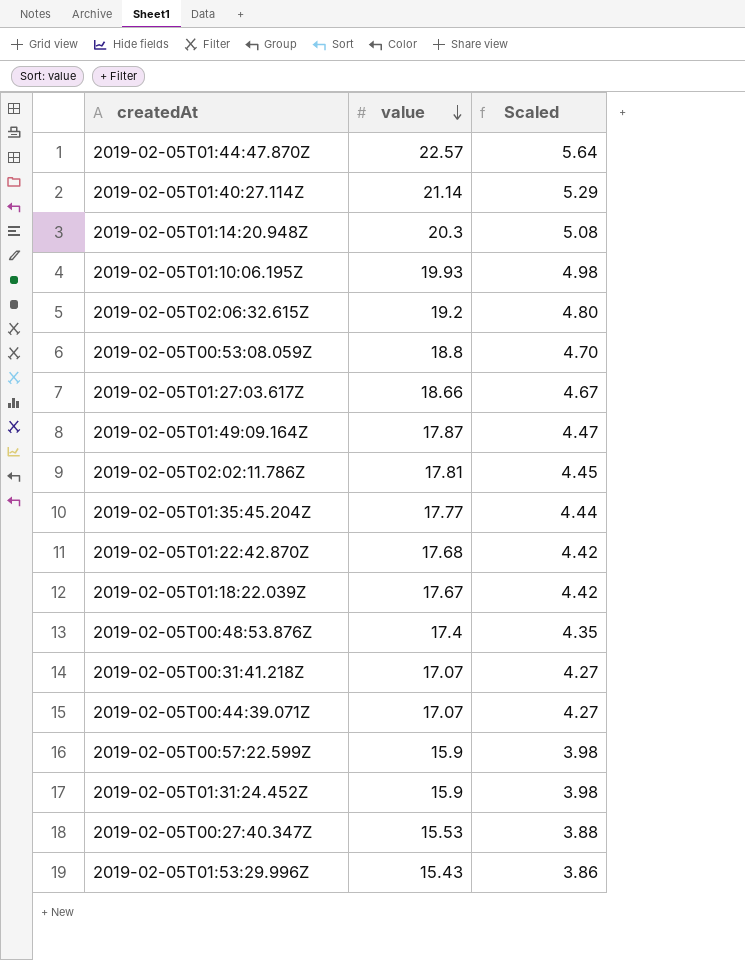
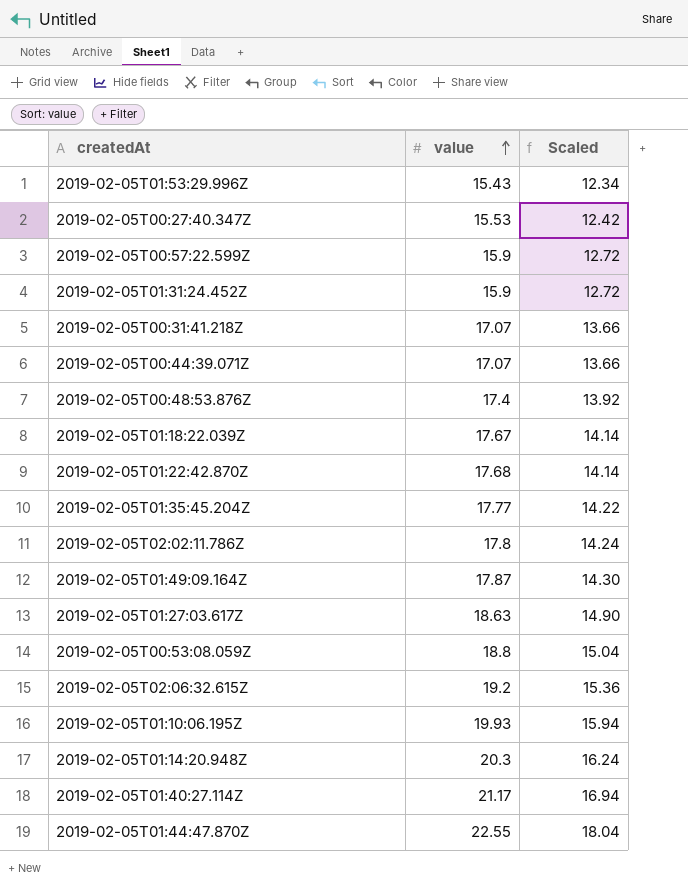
row order: value descending -> value ascending
column Scaled | formula: [value] * 0.25 -> [value] * 0.8
2019-02-05T02:02:11.786Z | value: 17.81 -> 17.8
2019-02-05T01:27:03.617Z | value: 18.66 -> 18.63
2019-02-05T01:40:27.114Z | value: 21.14 -> 21.17
2019-02-05T01:44:47.870Z | value: 22.57 -> 22.55

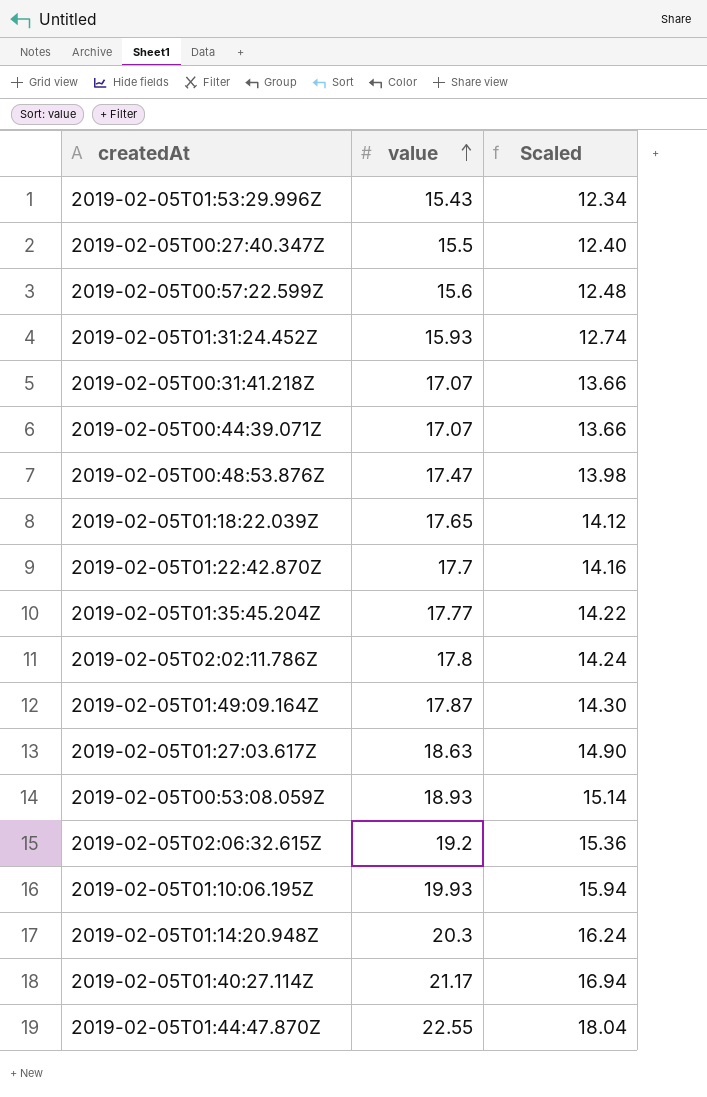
2019-02-05T00:27:40.347Z | value: 15.53 -> 15.5
2019-02-05T00:27:40.347Z | Scaled: 12.42 -> 12.40
2019-02-05T00:57:22.599Z | value: 15.9 -> 15.6
2019-02-05T00:57:22.599Z | Scaled: 12.72 -> 12.48
2019-02-05T01:31:24.452Z | value: 15.9 -> 15.93
2019-02-05T01:31:24.452Z | Scaled: 12.72 -> 12.74
2019-02-05T00:48:53.876Z | value: 17.4 -> 17.47
2019-02-05T00:48:53.876Z | Scaled: 13.92 -> 13.98
2019-02-05T01:18:22.039Z | value: 17.67 -> 17.65
2019-02-05T01:18:22.039Z | Scaled: 14.14 -> 14.12
2019-02-05T01:22:42.870Z | value: 17.68 -> 17.7
2019-02-05T01:22:42.870Z | Scaled: 14.14 -> 14.16
2019-02-05T00:53:08.059Z | value: 18.8 -> 18.93
2019-02-05T00:53:08.059Z | Scaled: 15.04 -> 15.14

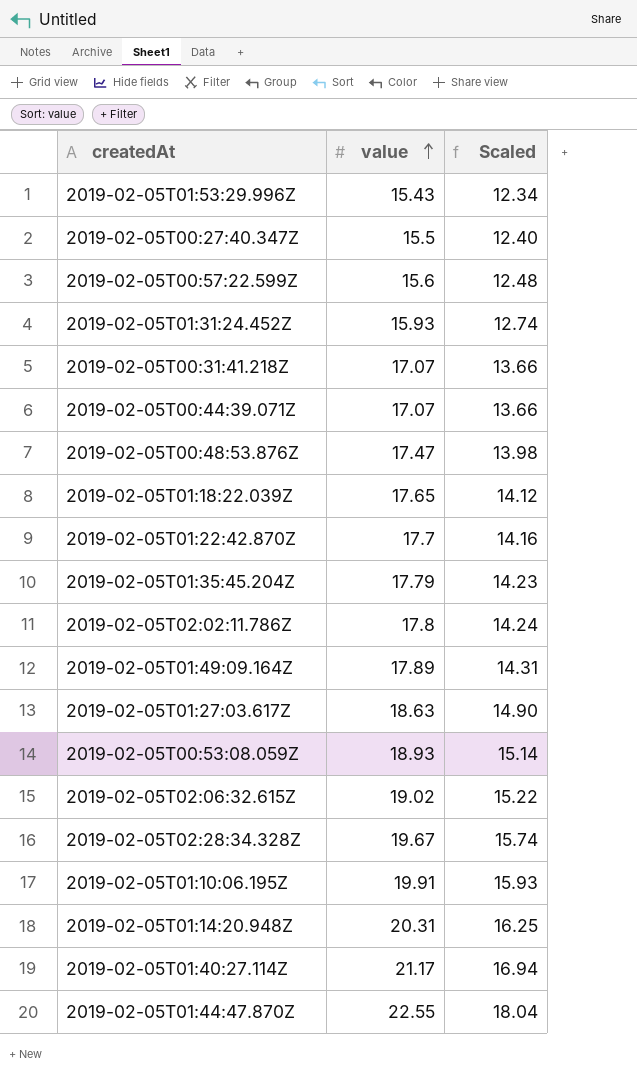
2019-02-05T01:35:45.204Z | value: 17.77 -> 17.79
2019-02-05T01:35:45.204Z | Scaled: 14.22 -> 14.23
2019-02-05T01:49:09.164Z | value: 17.87 -> 17.89
2019-02-05T01:49:09.164Z | Scaled: 14.30 -> 14.31
2019-02-05T02:06:32.615Z | value: 19.2 -> 19.02
2019-02-05T02:06:32.615Z | Scaled: 15.36 -> 15.22
row 2019-02-05T02:28:34.328Z: none -> 19.67 | 15.74
2019-02-05T01:10:06.195Z | value: 19.93 -> 19.91
2019-02-05T01:10:06.195Z | Scaled: 15.94 -> 15.93
2019-02-05T01:14:20.948Z | value: 20.3 -> 20.31
2019-02-05T01:14:20.948Z | Scaled: 16.24 -> 16.25

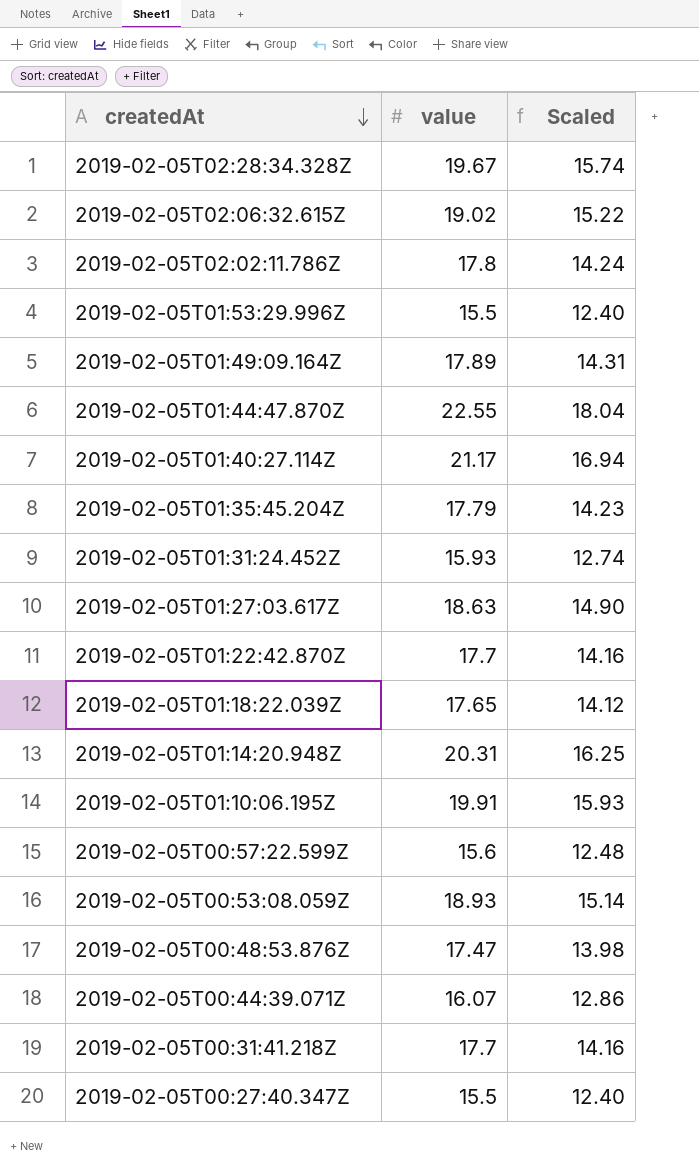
row order: value ascending -> createdAt descending
2019-02-05T01:53:29.996Z | value: 15.43 -> 15.5
2019-02-05T01:53:29.996Z | Scaled: 12.34 -> 12.40
2019-02-05T00:44:39.071Z | value: 17.07 -> 16.07
2019-02-05T00:44:39.071Z | Scaled: 13.66 -> 12.86
2019-02-05T00:31:41.218Z | value: 17.07 -> 17.7
2019-02-05T00:31:41.218Z | Scaled: 13.66 -> 14.16

